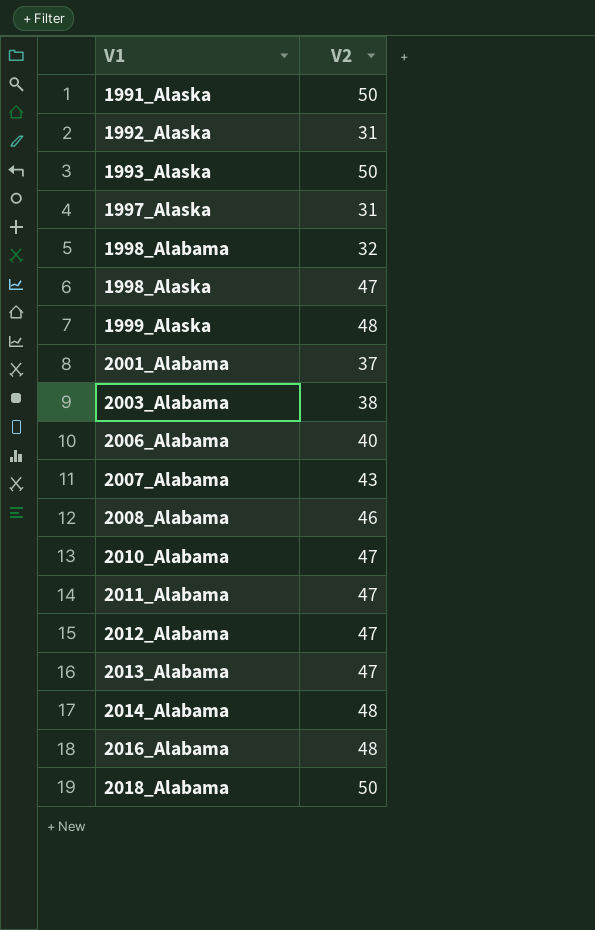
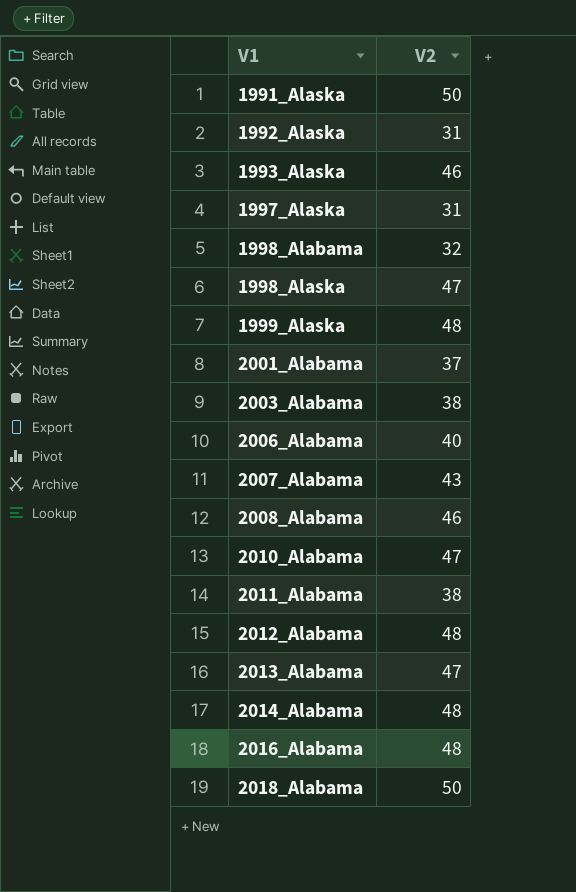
1993_Alaska | V2: 50 -> 46
2011_Alabama | V2: 47 -> 38
2012_Alabama | V2: 47 -> 48

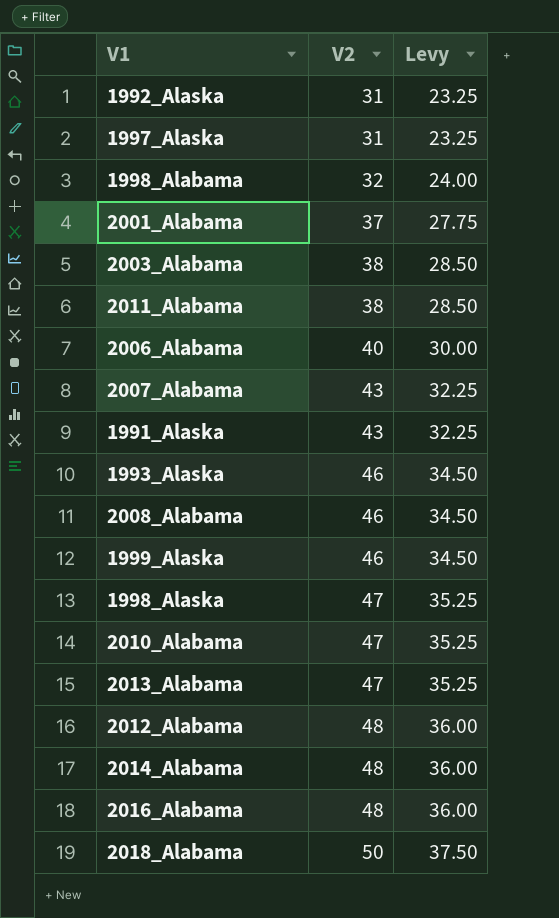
row order: V1 ascending -> V2 ascending
column Levy | formula: none -> [V2] * 0.75
1991_Alaska | V2: 50 -> 43
1999_Alaska | V2: 48 -> 46

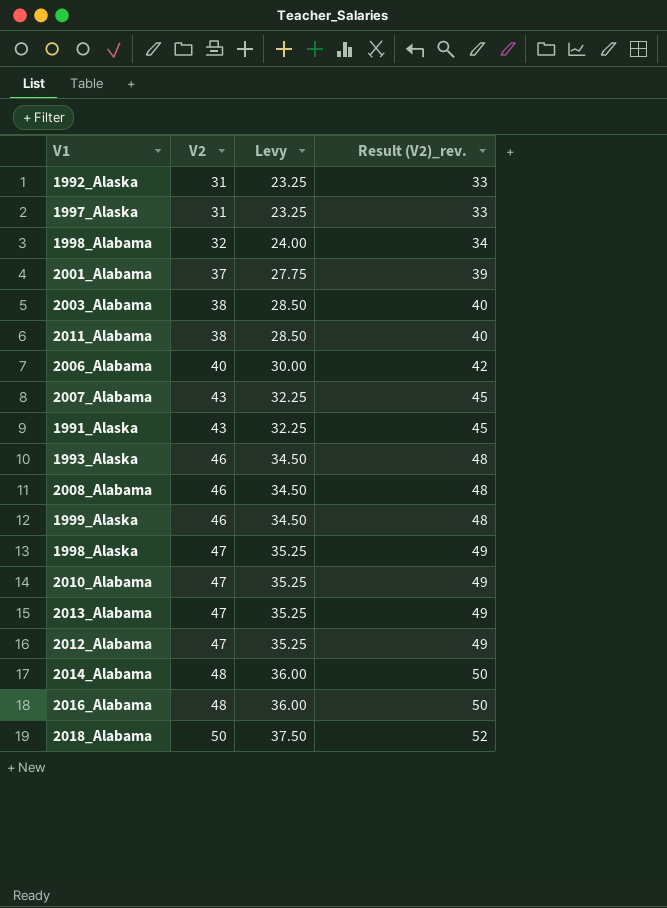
column Result (V2)_rev. | formula: none -> [V2] + 2
2012_Alabama | V2: 48 -> 47
2012_Alabama | Levy: 36.00 -> 35.25

